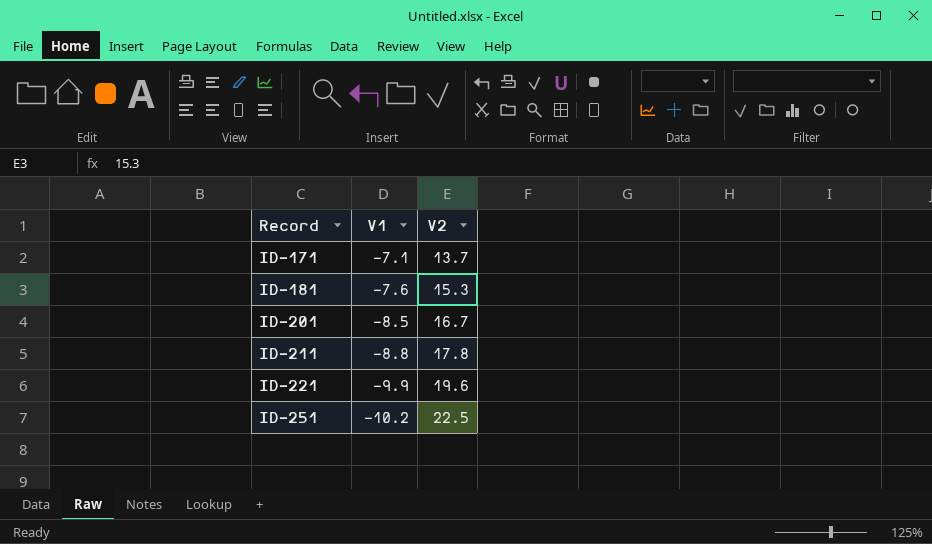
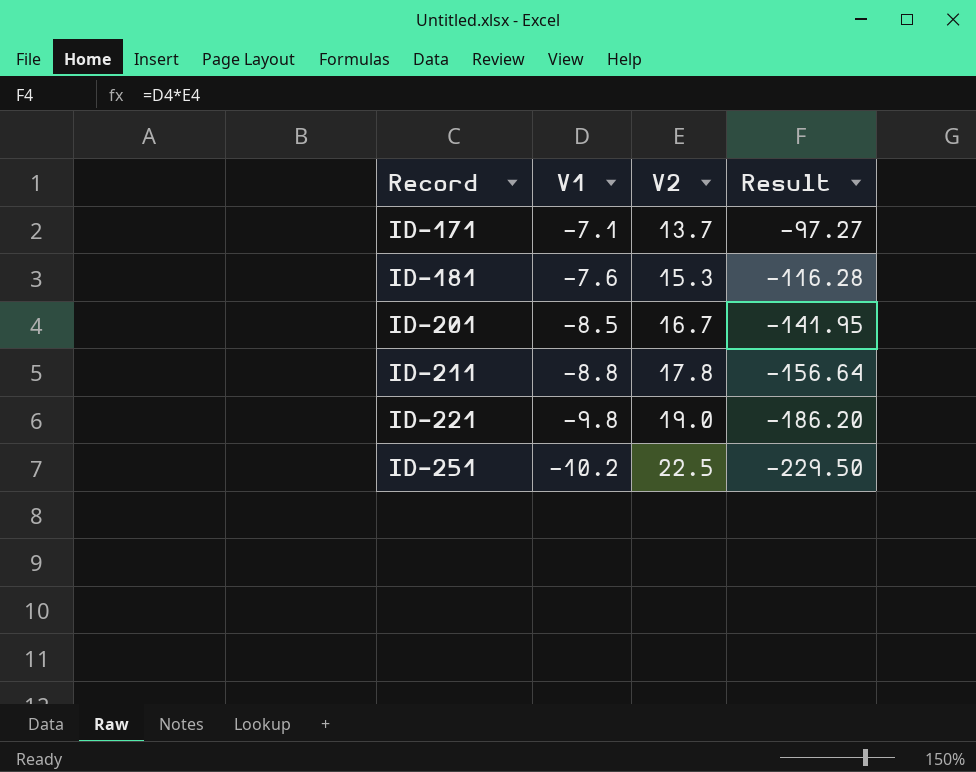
column Result | formula: none -> [V1] * [V2]
ID-221 | V1: -9.9 -> -9.8
ID-221 | V2: 19.6 -> 19.0

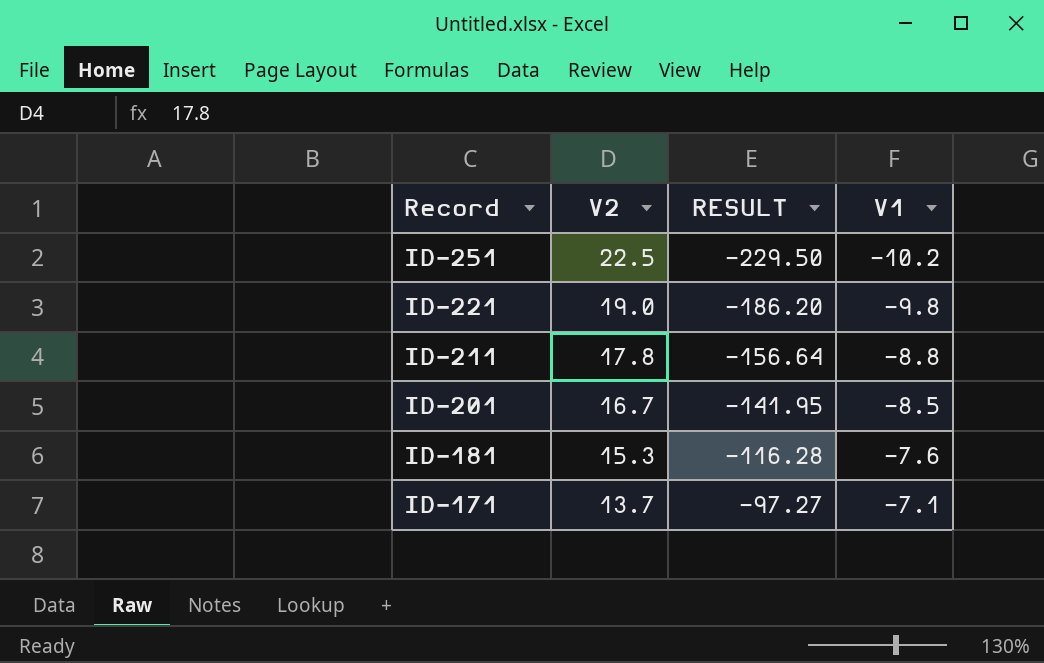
row order: Record ascending -> Record descending
column name: Result -> RESULT
column V1 | position: 2 -> 4

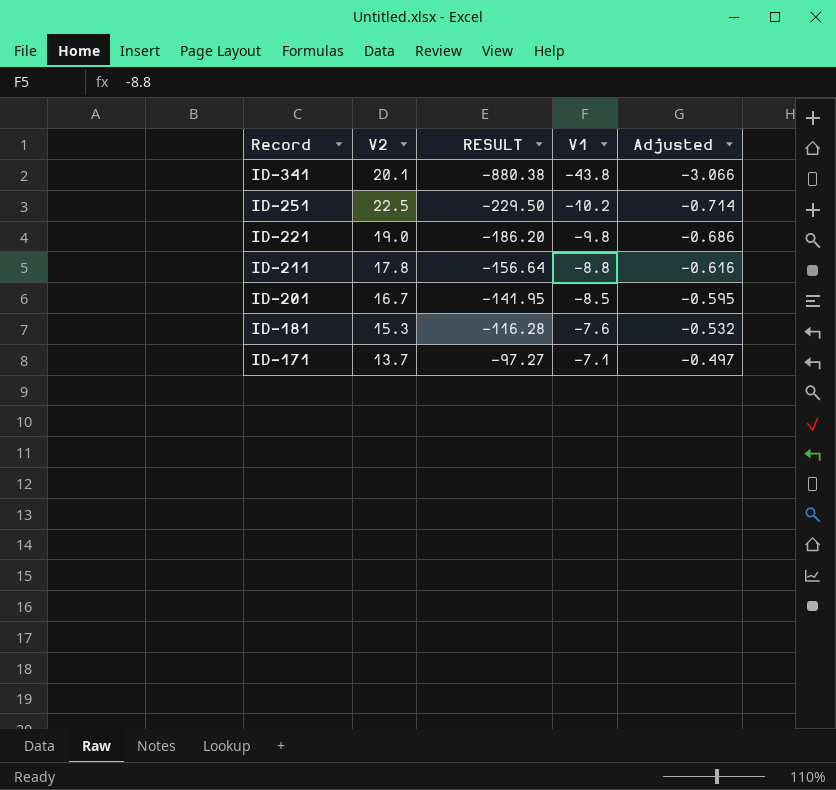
column Adjusted | formula: none -> [V1] * 0.07
row ID-341: none -> 20.1 | -880.38 | -43.8 | -3.066

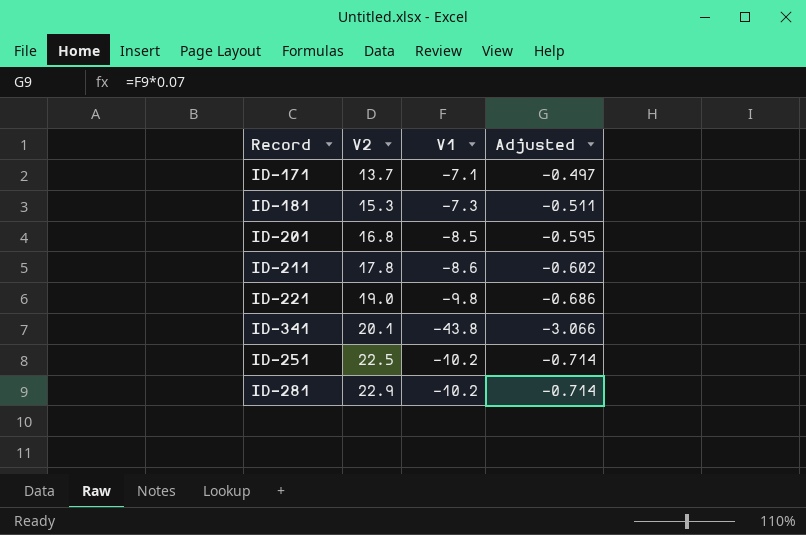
row order: Record descending -> V2 ascending
column RESULT | formula: [V2] * [V1] -> none
ID-181 | V1: -7.6 -> -7.3
ID-181 | Adjusted: -0.532 -> -0.511
ID-201 | V2: 16.7 -> 16.8
ID-211 | V1: -8.8 -> -8.6
ID-211 | Adjusted: -0.616 -> -0.602
row ID-281: none -> 22.9 | -10.2 | -0.714

